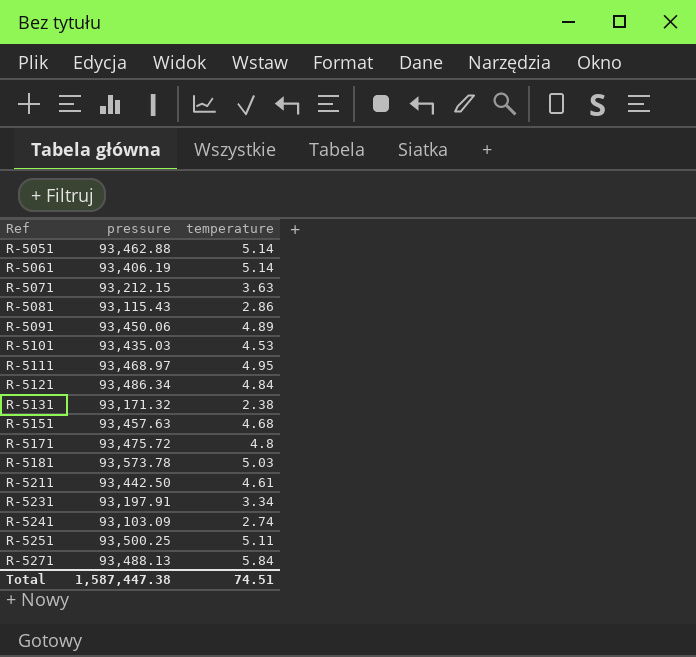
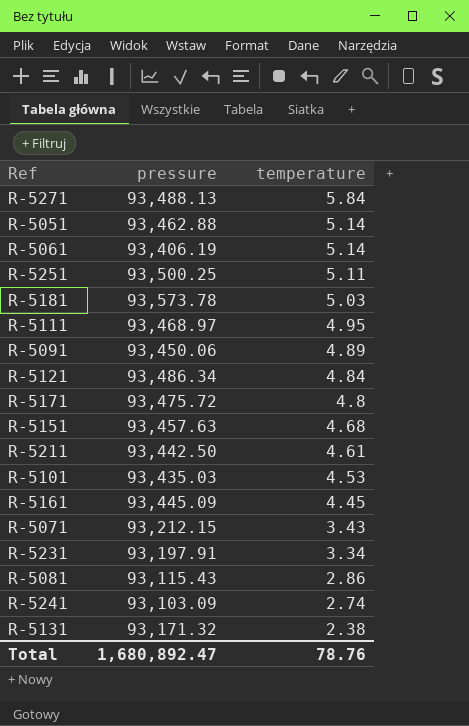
row order: Ref ascending -> temperature descending
row R-5161: none -> 93,445.09 | 4.45
R-5071 | temperature: 3.63 -> 3.43
Total | pressure: 1,587,447.38 -> 1,680,892.47
Total | temperature: 74.51 -> 78.76

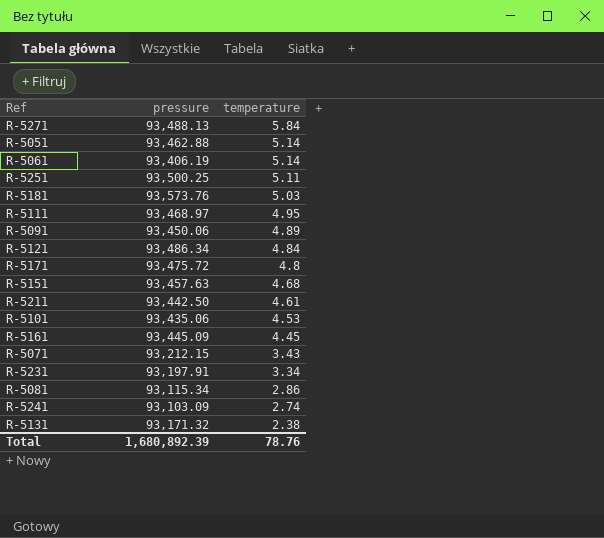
R-5181 | pressure: 93,573.78 -> 93,573.76
R-5101 | pressure: 93,435.03 -> 93,435.06
R-5081 | pressure: 93,115.43 -> 93,115.34
Total | pressure: 1,680,892.47 -> 1,680,892.39

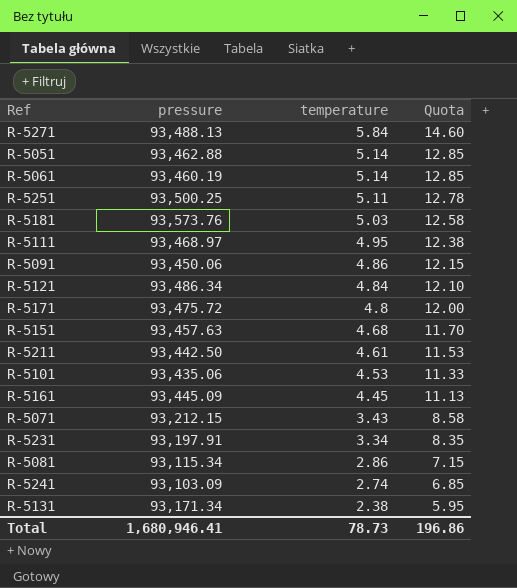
column Quota | formula: none -> [temperature] * 2.5
R-5061 | pressure: 93,406.19 -> 93,460.19
R-5091 | temperature: 4.89 -> 4.86
R-5131 | pressure: 93,171.32 -> 93,171.34
Total | pressure: 1,680,892.39 -> 1,680,946.41
Total | temperature: 78.76 -> 78.73

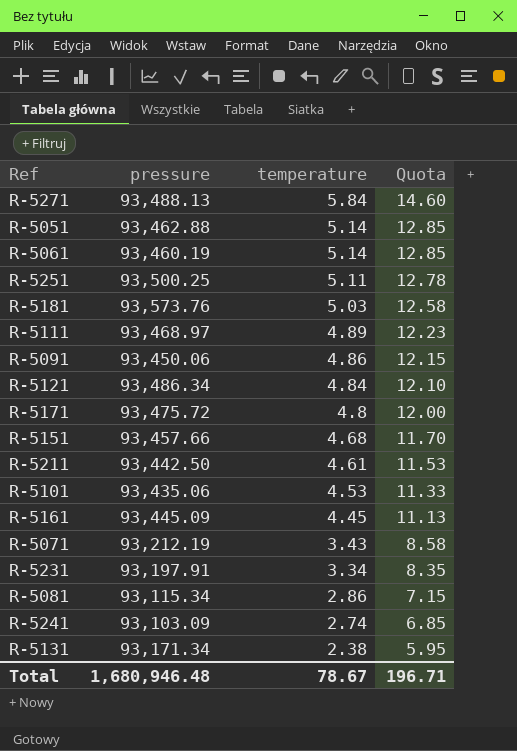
R-5111 | temperature: 4.95 -> 4.89
R-5111 | Quota: 12.38 -> 12.23
R-5151 | pressure: 93,457.63 -> 93,457.66
R-5071 | pressure: 93,212.15 -> 93,212.19
Total | pressure: 1,680,946.41 -> 1,680,946.48
Total | temperature: 78.73 -> 78.67
Total | Quota: 196.86 -> 196.71

